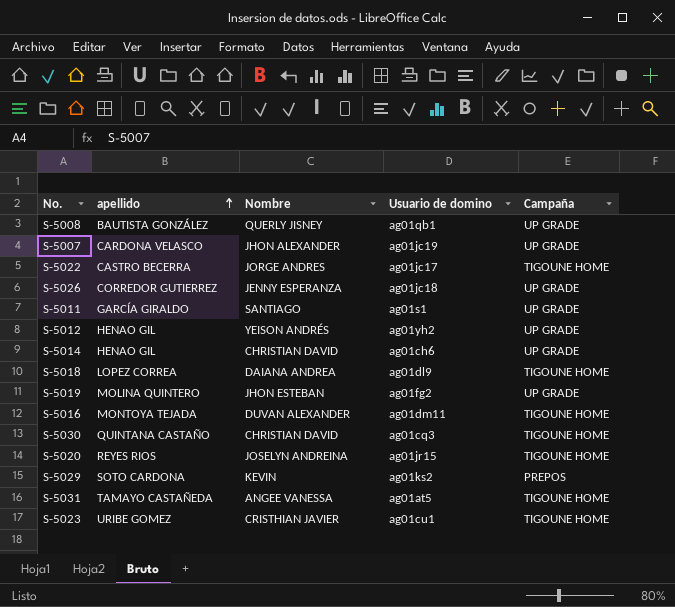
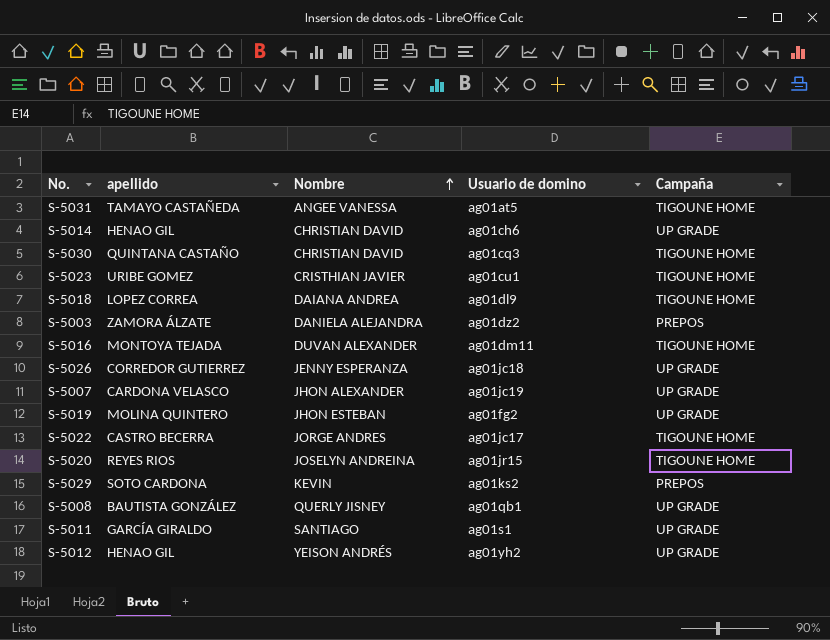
row order: apellido ascending -> Nombre ascending
row S-5003: none -> ZAMORA ÁLZATE | DANIELA ALEJANDRA | ag01dz2 | PREPOS

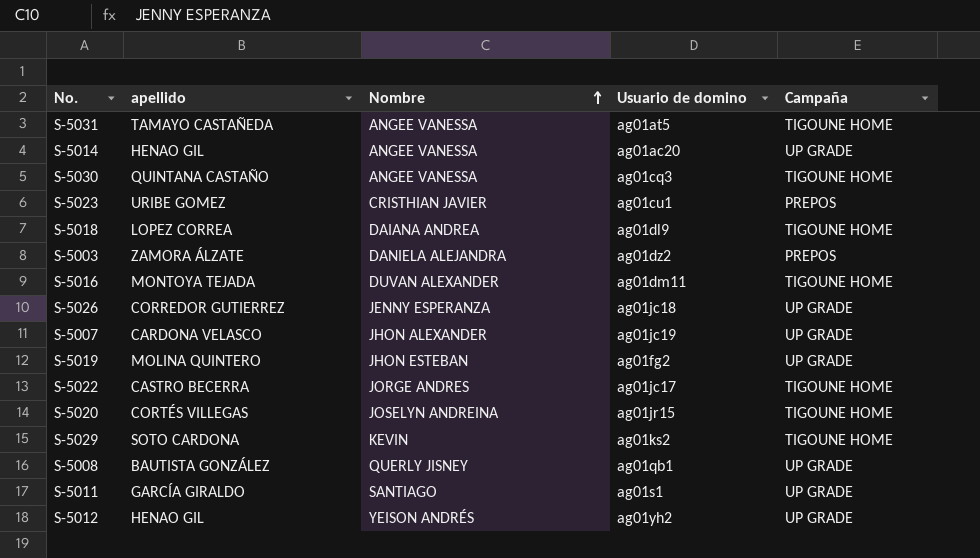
S-5014 | Nombre: CHRISTIAN DAVID -> ANGEE VANESSA
S-5014 | Usuario de domino: ag01ch6 -> ag01ac20
S-5030 | Nombre: CHRISTIAN DAVID -> ANGEE VANESSA
S-5023 | Campaña: TIGOUNE HOME -> PREPOS
S-5020 | apellido: REYES RIOS -> CORTÉS VILLEGAS
S-5029 | Campaña: PREPOS -> TIGOUNE HOME

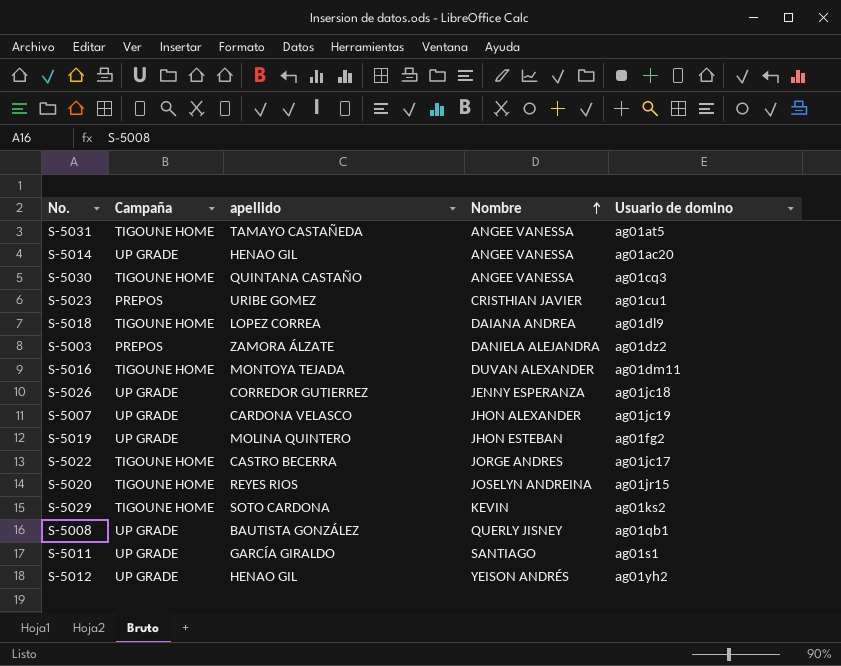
column Campaña | position: 5 -> 2
S-5020 | apellido: CORTÉS VILLEGAS -> REYES RIOS

